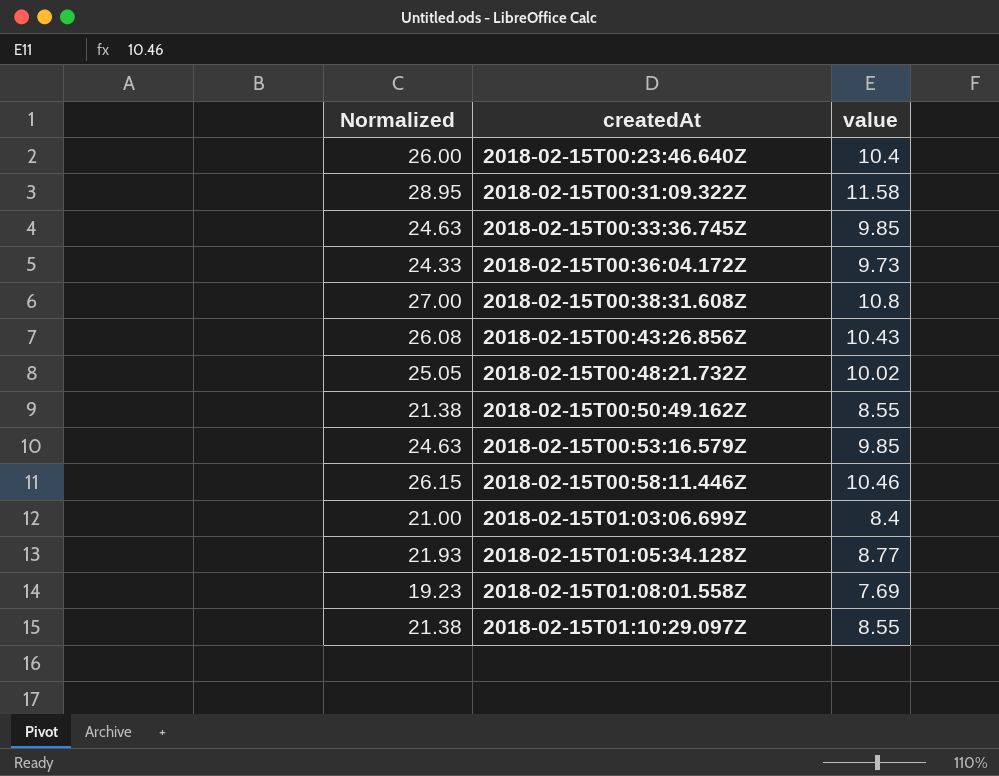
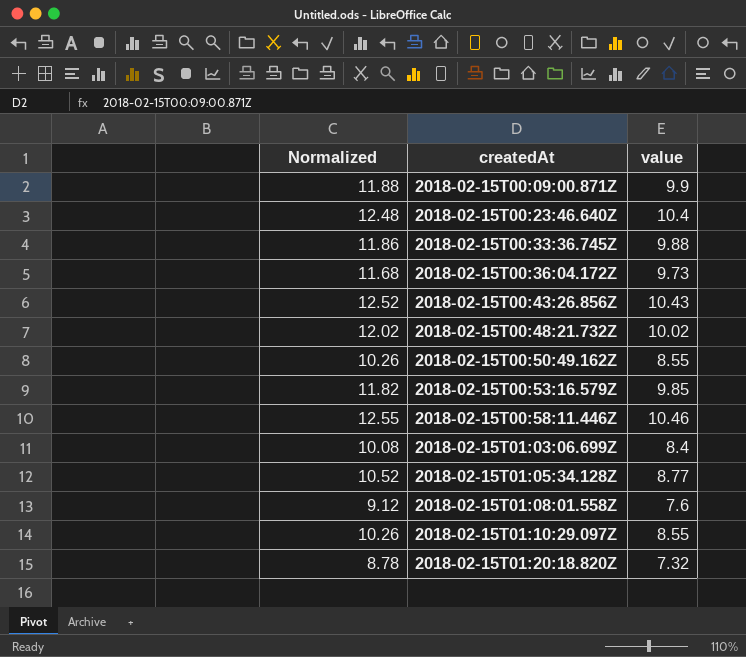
column Normalized | formula: [value] * 2.5 -> [value] * 1.2
row 2018-02-15T00:31:09.322Z: 28.95 | 11.58 -> none
row 2018-02-15T00:38:31.608Z: 27.00 | 10.8 -> none
row 2018-02-15T00:09:00.871Z: none -> 11.88 | 9.9
2018-02-15T00:33:36.745Z | value: 9.85 -> 9.88
2018-02-15T01:08:01.558Z | value: 7.69 -> 7.6
row 2018-02-15T01:20:18.820Z: none -> 8.78 | 7.32

